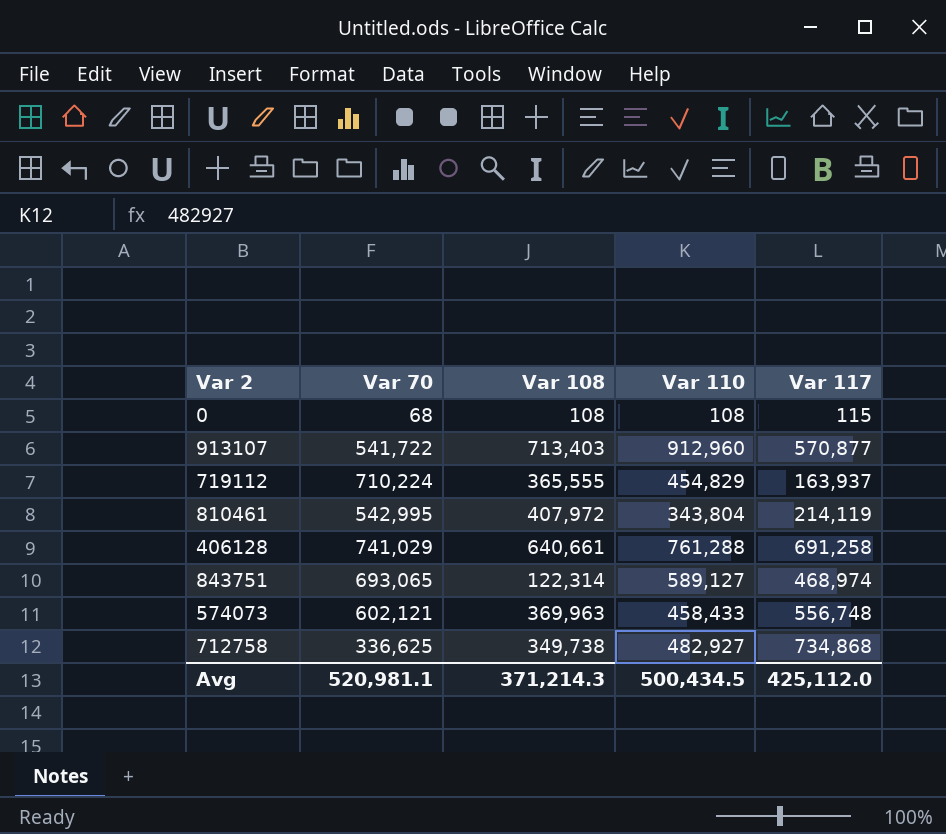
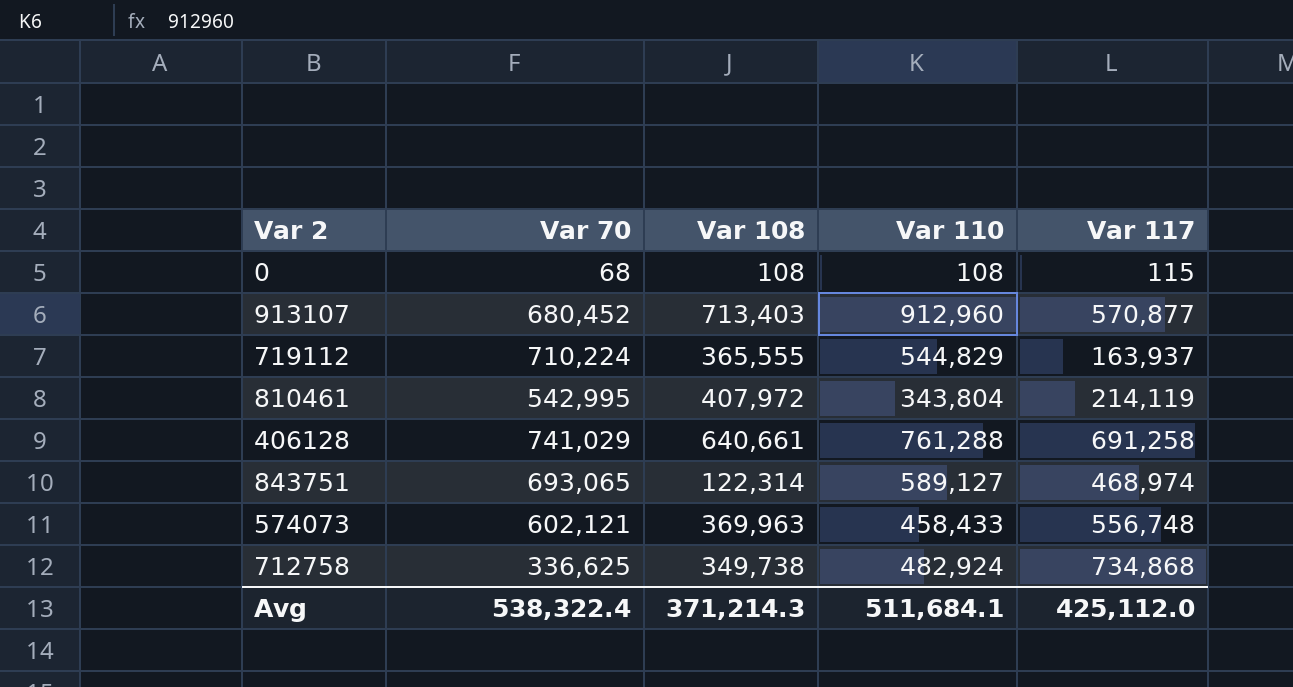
913107 | Var 70: 541,722 -> 680,452
719112 | Var 110: 454,829 -> 544,829
712758 | Var 110: 482,927 -> 482,924
Avg | Var 70: 520,981.1 -> 538,322.4
Avg | Var 110: 500,434.5 -> 511,684.1

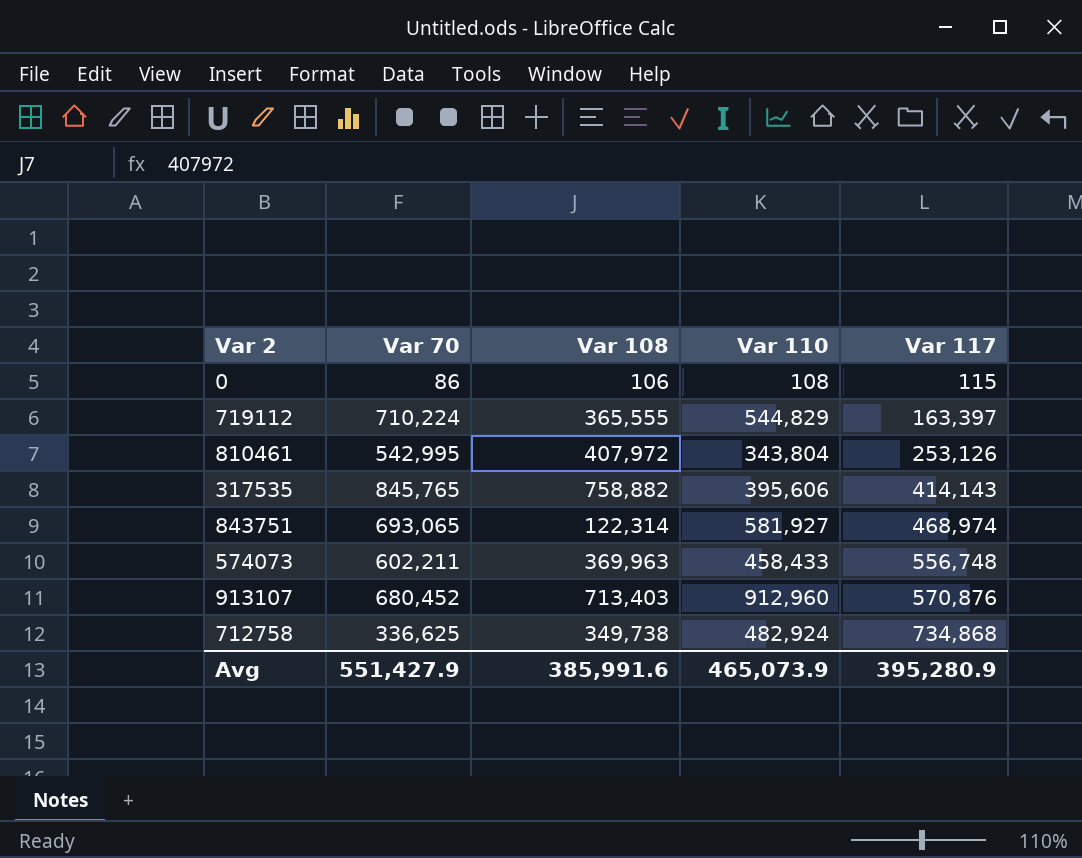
row order: none -> Var 117 ascending
row 406128: 741,029 | 640,661 | 761,288 | 691,258 -> none
0 | Var 70: 68 -> 86
0 | Var 108: 108 -> 106
719112 | Var 117: 163,937 -> 163,397
810461 | Var 117: 214,119 -> 253,126
row 317535: none -> 845,765 | 758,882 | 395,606 | 414,143
843751 | Var 110: 589,127 -> 581,927
574073 | Var 70: 602,121 -> 602,211
913107 | Var 117: 570,877 -> 570,876
Avg | Var 70: 538,322.4 -> 551,427.9
Avg | Var 108: 371,214.3 -> 385,991.6
Avg | Var 110: 511,684.1 -> 465,073.9
Avg | Var 117: 425,112.0 -> 395,280.9

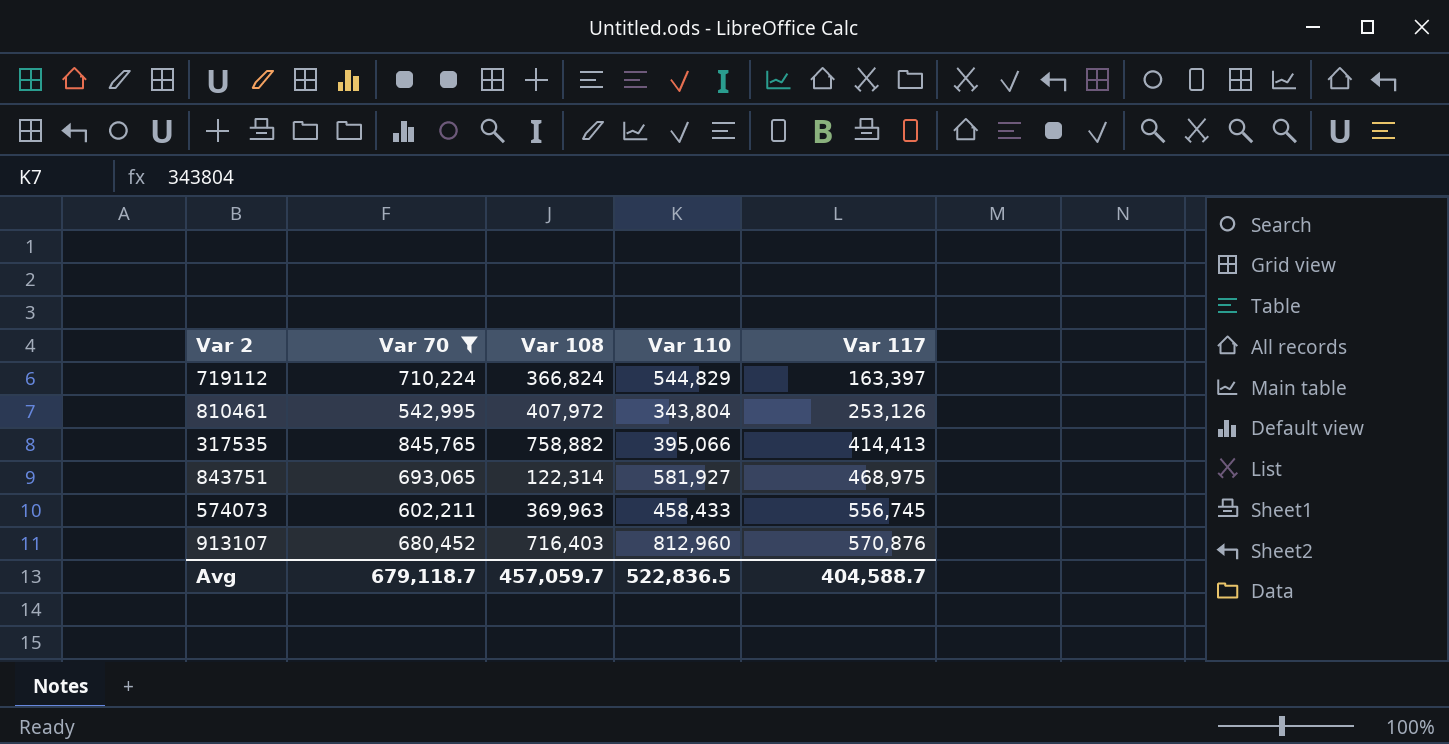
filter: none -> Var 70 >= 542,995
719112 | Var 108: 365,555 -> 366,824
317535 | Var 110: 395,606 -> 395,066
317535 | Var 117: 414,143 -> 414,413
843751 | Var 117: 468,974 -> 468,975
574073 | Var 117: 556,748 -> 556,745
913107 | Var 108: 713,403 -> 716,403
913107 | Var 110: 912,960 -> 812,960
Avg | Var 70: 551,427.9 -> 679,118.7
Avg | Var 108: 385,991.6 -> 457,059.7
Avg | Var 110: 465,073.9 -> 522,836.5
Avg | Var 117: 395,280.9 -> 404,588.7

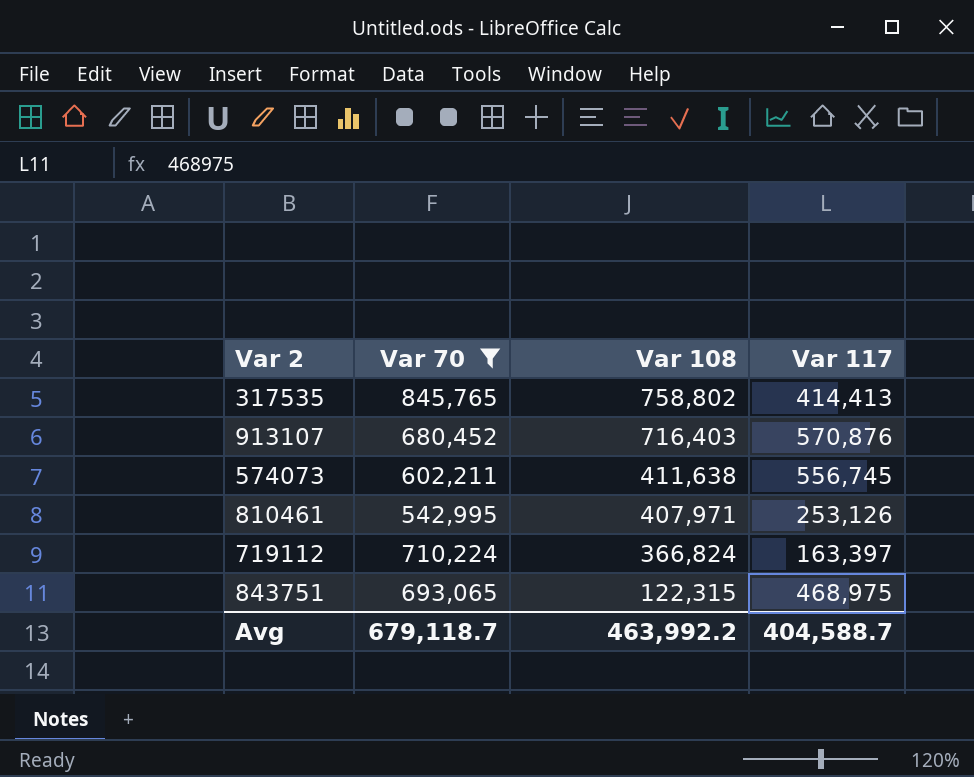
row order: Var 117 ascending -> Var 108 descending
column Var 110 | position: 4 -> none
317535 | Var 108: 758,882 -> 758,802
574073 | Var 108: 369,963 -> 411,638
810461 | Var 108: 407,972 -> 407,971
843751 | Var 108: 122,314 -> 122,315
Avg | Var 108: 457,059.7 -> 463,992.2

